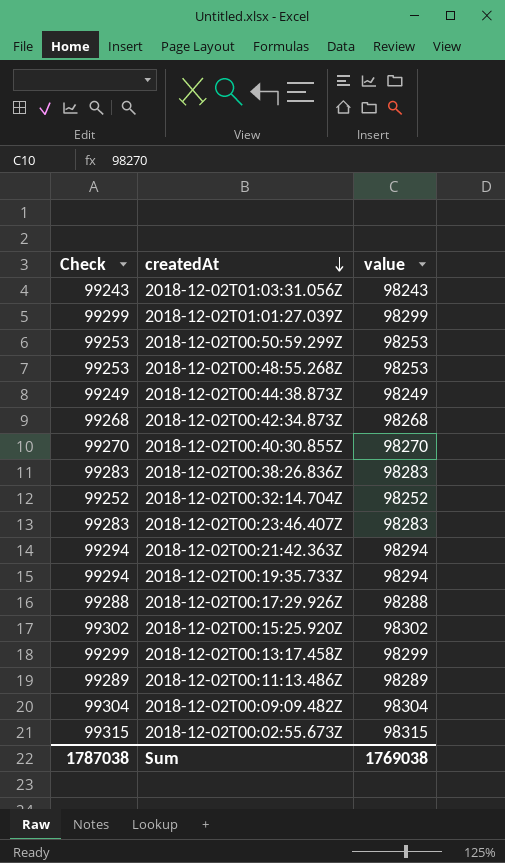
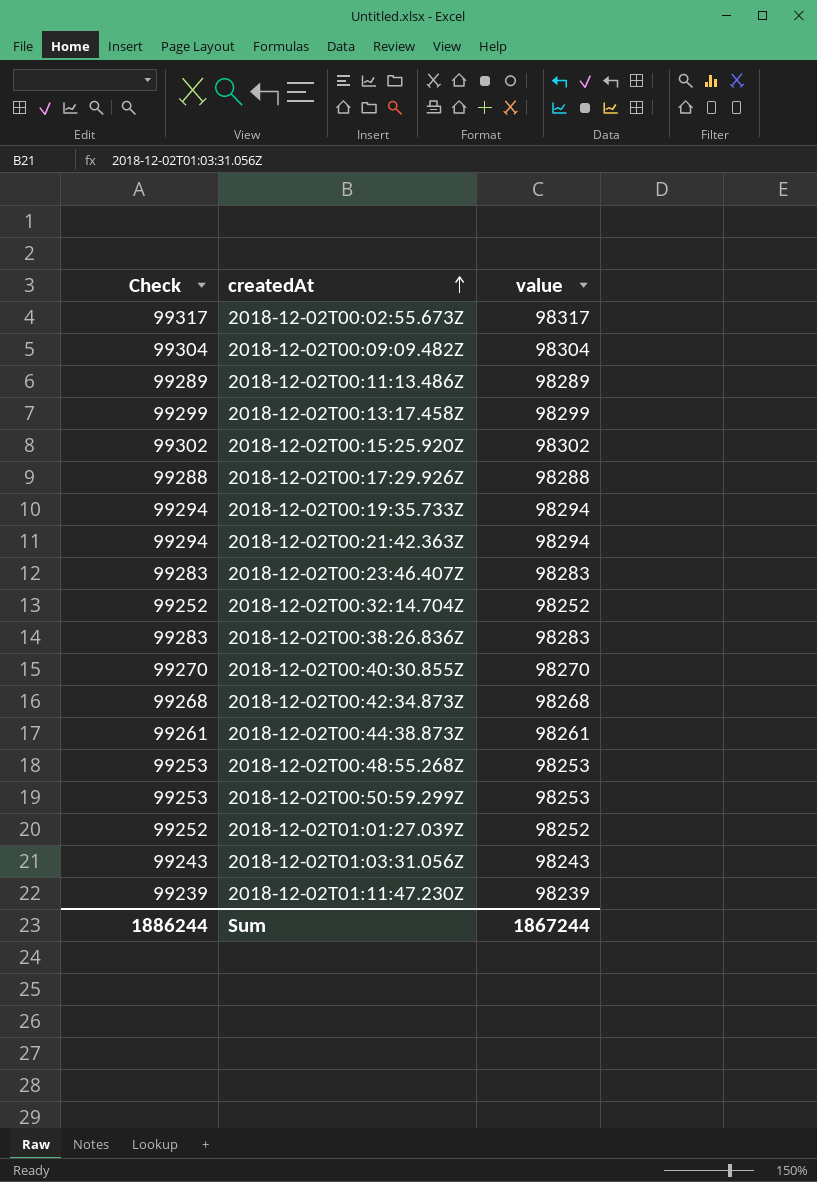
row order: createdAt descending -> createdAt ascending
2018-12-02T00:02:55.673Z | Check: 99315 -> 99317
2018-12-02T00:02:55.673Z | value: 98315 -> 98317
2018-12-02T00:44:38.873Z | Check: 99249 -> 99261
2018-12-02T00:44:38.873Z | value: 98249 -> 98261
2018-12-02T01:01:27.039Z | Check: 99299 -> 99252
2018-12-02T01:01:27.039Z | value: 98299 -> 98252
row 2018-12-02T01:11:47.230Z: none -> 99239 | 98239
Sum | Check: 1787038 -> 1886244
Sum | value: 1769038 -> 1867244

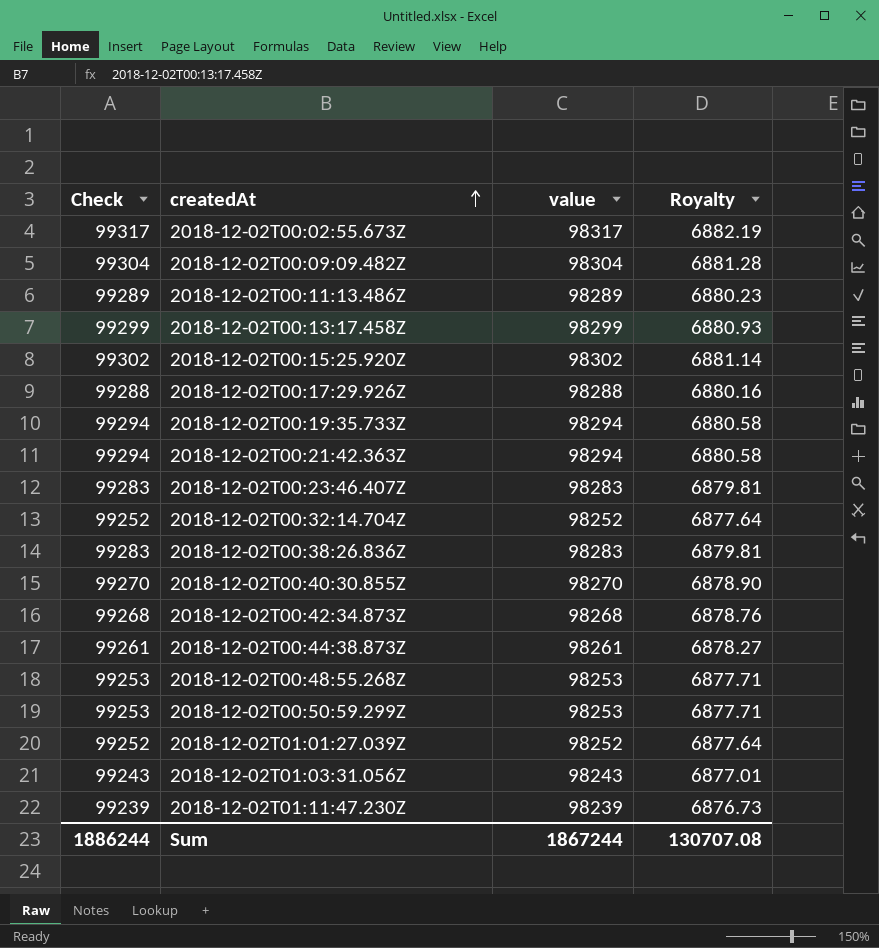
column Royalty | formula: none -> [value] * 0.07

